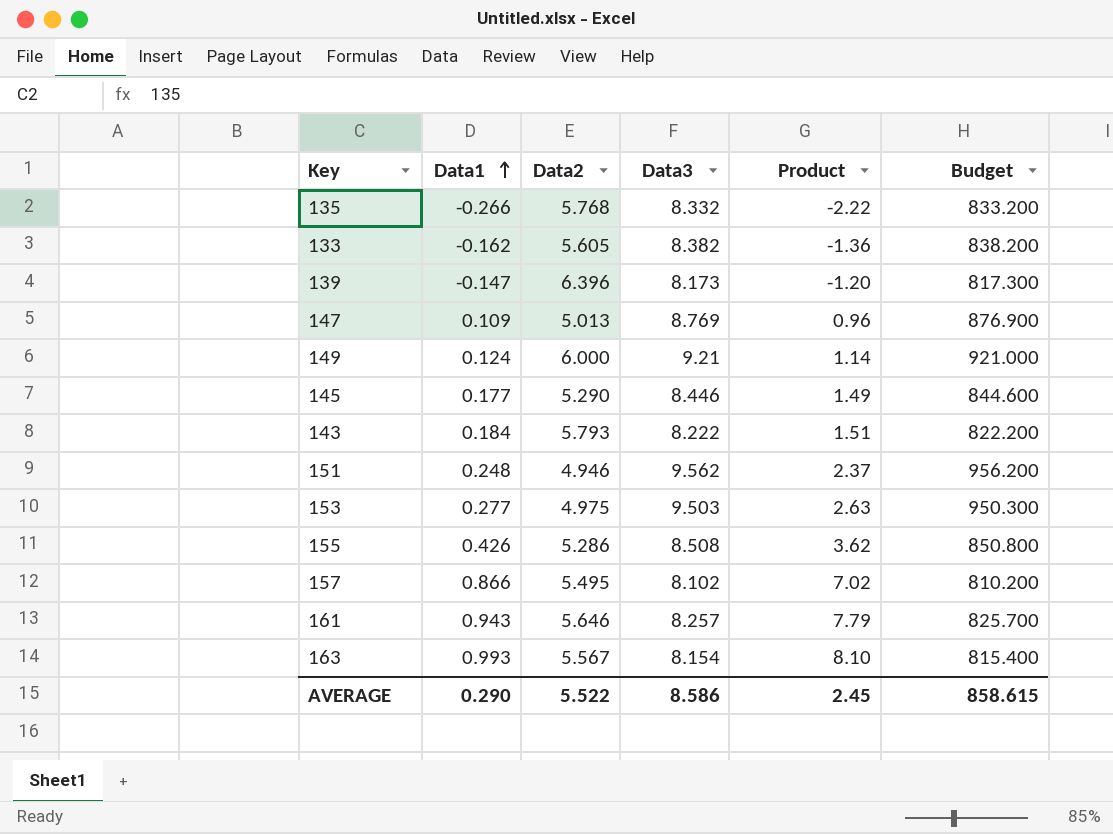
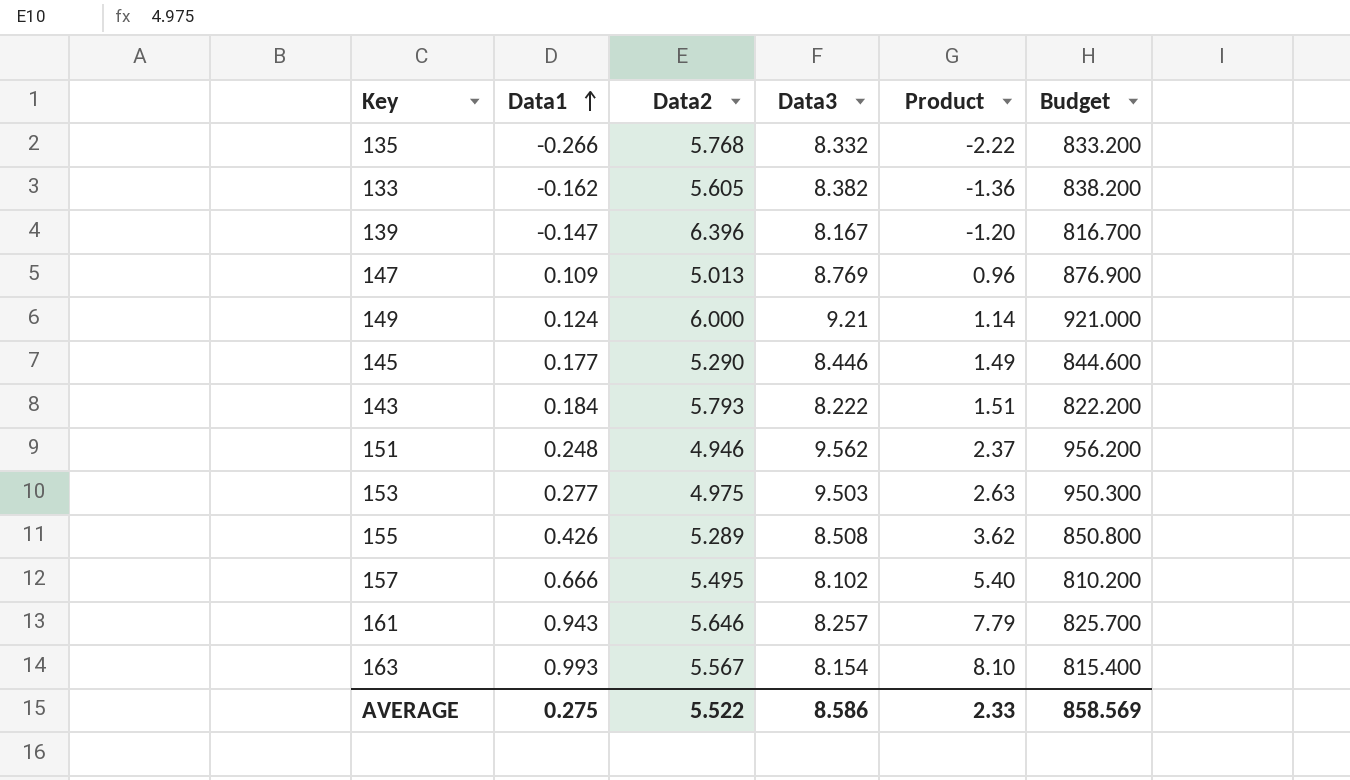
139 | Data3: 8.173 -> 8.167
139 | Budget: 817.300 -> 816.700
155 | Data2: 5.286 -> 5.289
157 | Data1: 0.866 -> 0.666
157 | Product: 7.02 -> 5.40
AVERAGE | Data1: 0.290 -> 0.275
AVERAGE | Product: 2.45 -> 2.33
AVERAGE | Budget: 858.615 -> 858.569

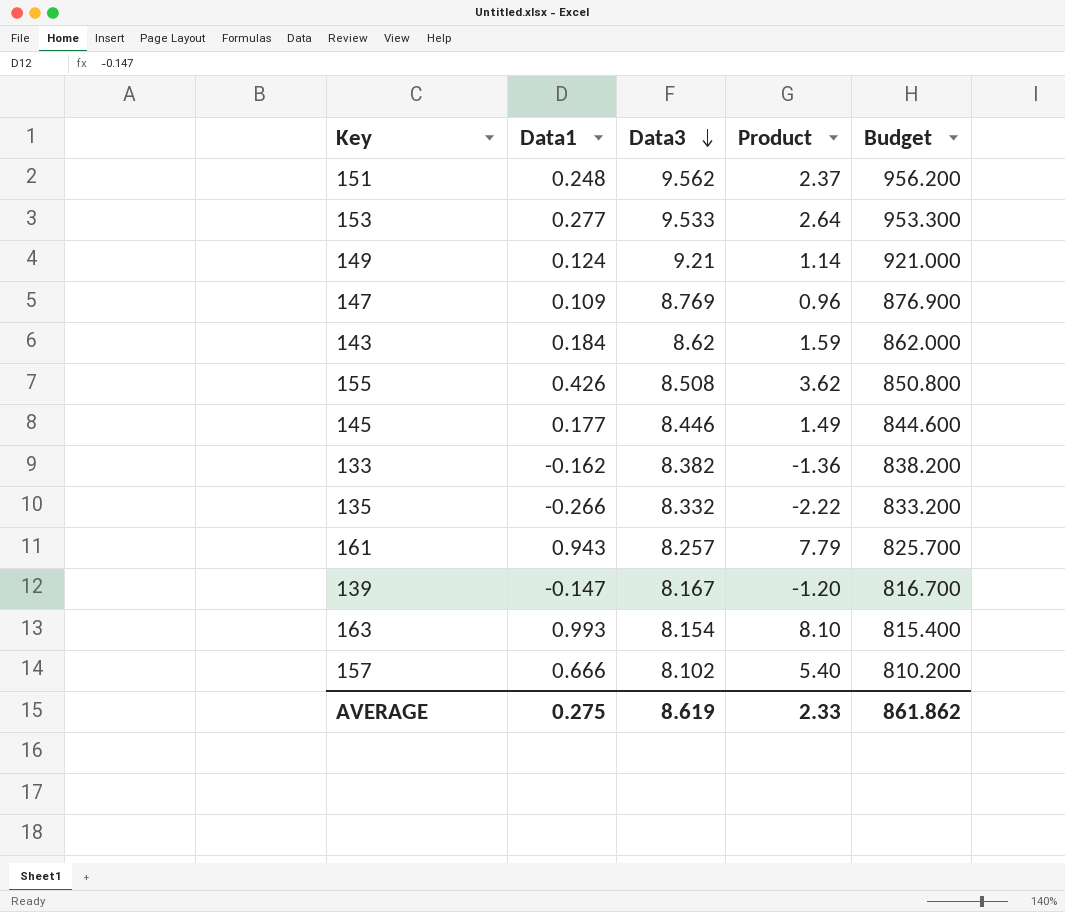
row order: Data1 ascending -> Data3 descending
column Data2 | position: 3 -> none
153 | Data3: 9.503 -> 9.533
153 | Product: 2.63 -> 2.64
153 | Budget: 950.300 -> 953.300
143 | Data3: 8.222 -> 8.62
143 | Product: 1.51 -> 1.59
143 | Budget: 822.200 -> 862.000
AVERAGE | Data3: 8.586 -> 8.619
AVERAGE | Budget: 858.569 -> 861.862

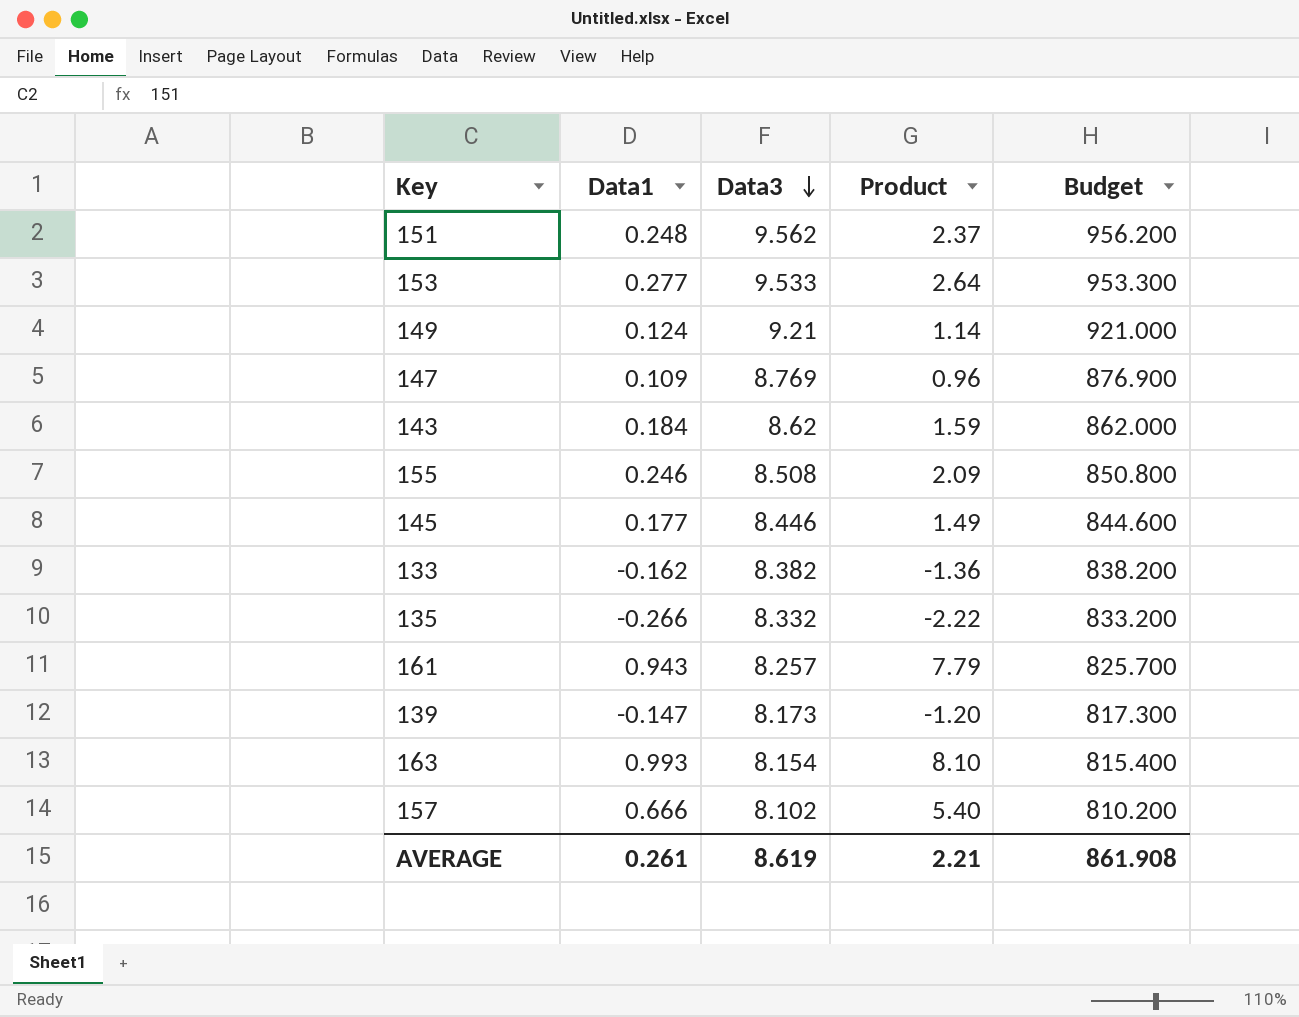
155 | Data1: 0.426 -> 0.246
155 | Product: 3.62 -> 2.09
139 | Data3: 8.167 -> 8.173
139 | Budget: 816.700 -> 817.300
AVERAGE | Data1: 0.275 -> 0.261
AVERAGE | Product: 2.33 -> 2.21
AVERAGE | Budget: 861.862 -> 861.908

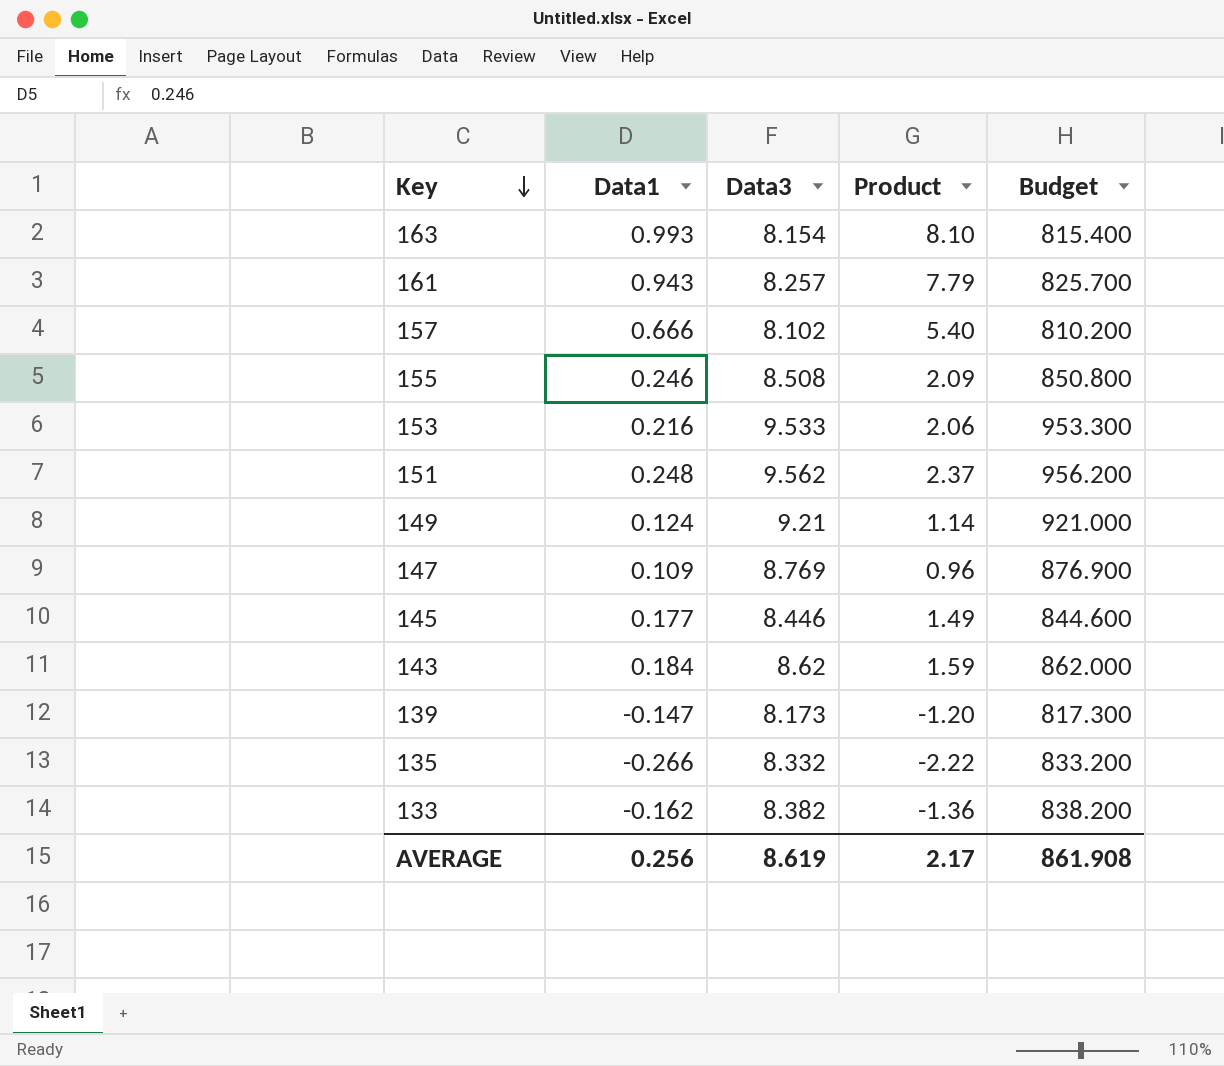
row order: Data3 descending -> Key descending
153 | Data1: 0.277 -> 0.216
153 | Product: 2.64 -> 2.06
AVERAGE | Data1: 0.261 -> 0.256
AVERAGE | Product: 2.21 -> 2.17

